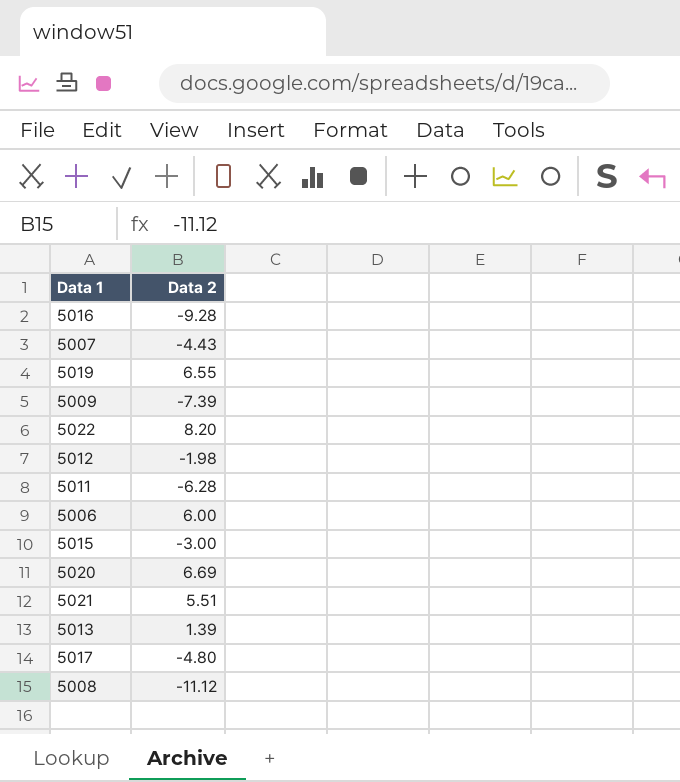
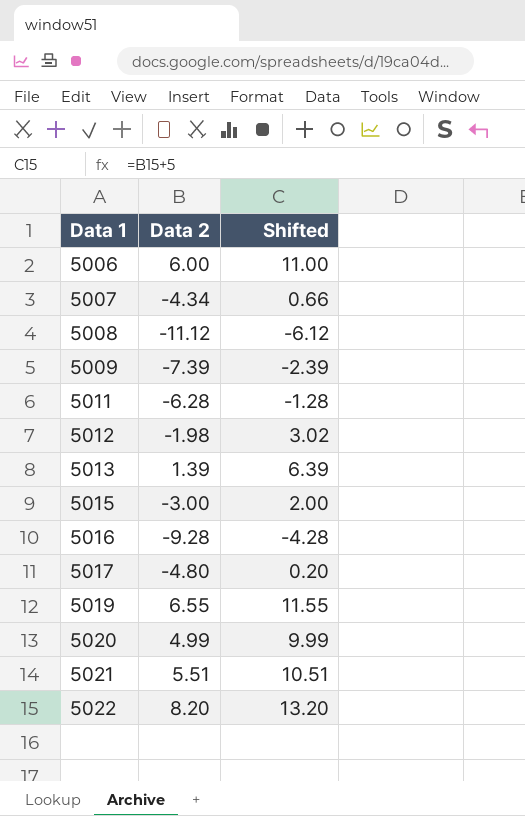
row order: none -> Data 1 ascending
column Shifted | formula: none -> [Data 2] + 5
5007 | Data 2: -4.43 -> -4.34
5020 | Data 2: 6.69 -> 4.99

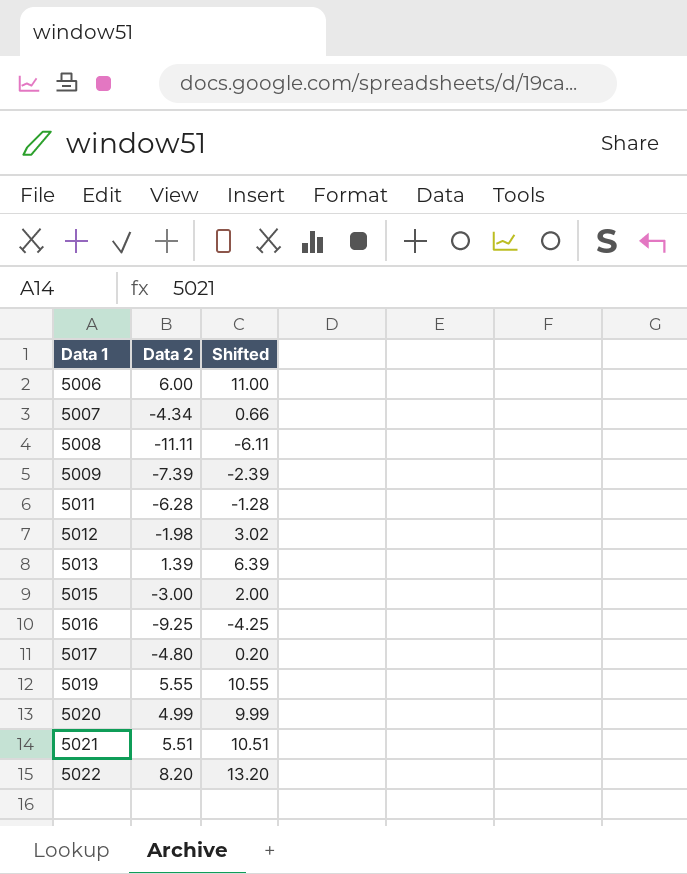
5008 | Data 2: -11.12 -> -11.11
5008 | Shifted: -6.12 -> -6.11
5016 | Data 2: -9.28 -> -9.25
5016 | Shifted: -4.28 -> -4.25
5019 | Data 2: 6.55 -> 5.55
5019 | Shifted: 11.55 -> 10.55

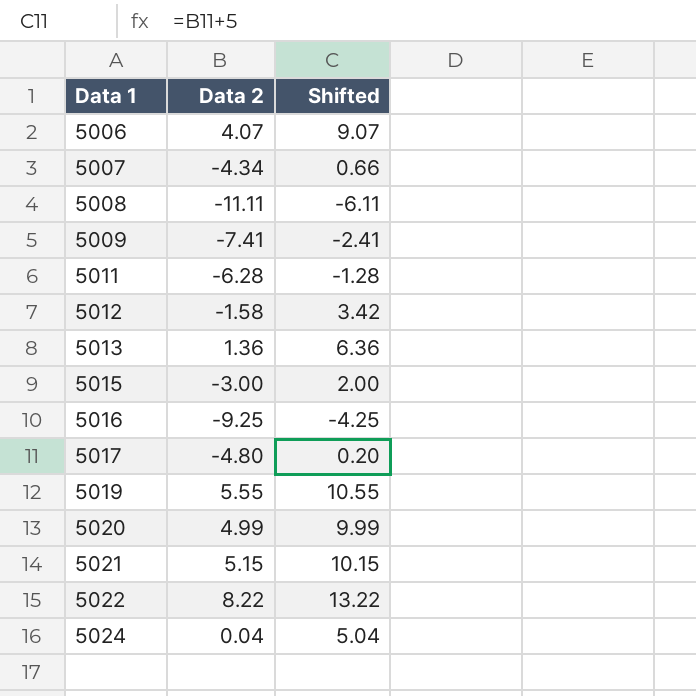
5006 | Data 2: 6.00 -> 4.07
5006 | Shifted: 11.00 -> 9.07
5009 | Data 2: -7.39 -> -7.41
5009 | Shifted: -2.39 -> -2.41
5012 | Data 2: -1.98 -> -1.58
5012 | Shifted: 3.02 -> 3.42
5013 | Data 2: 1.39 -> 1.36
5013 | Shifted: 6.39 -> 6.36
5021 | Data 2: 5.51 -> 5.15
5021 | Shifted: 10.51 -> 10.15
5022 | Data 2: 8.20 -> 8.22
5022 | Shifted: 13.20 -> 13.22
row 5024: none -> 0.04 | 5.04

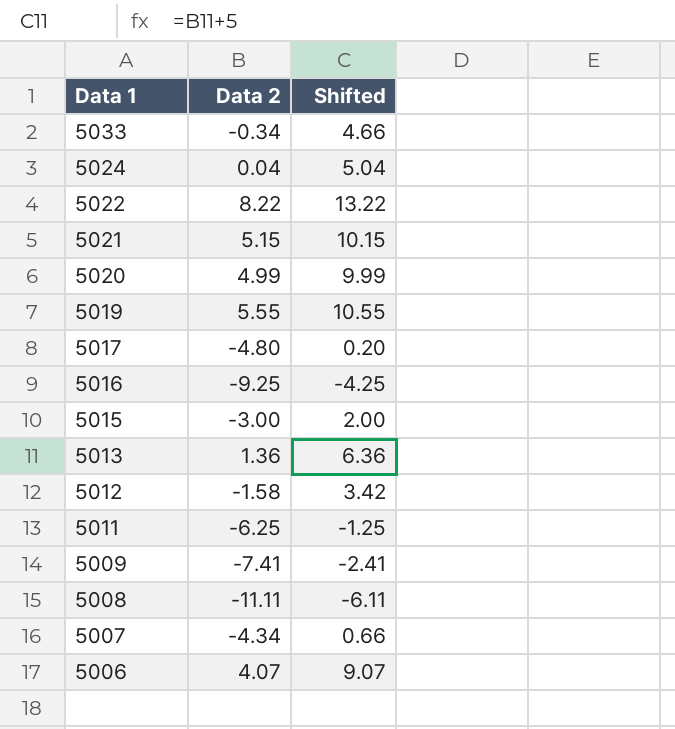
row order: Data 1 ascending -> Data 1 descending
row 5033: none -> -0.34 | 4.66
5011 | Data 2: -6.28 -> -6.25
5011 | Shifted: -1.28 -> -1.25

